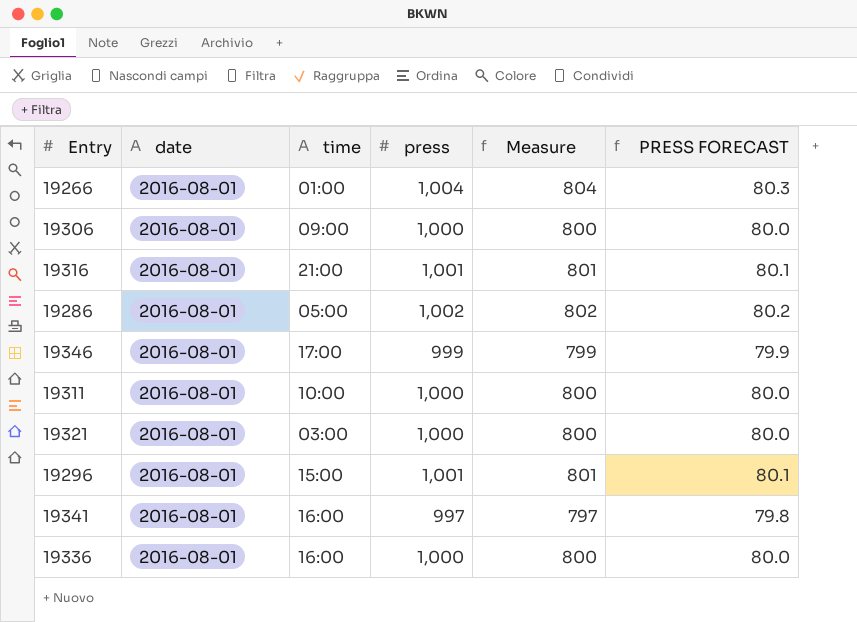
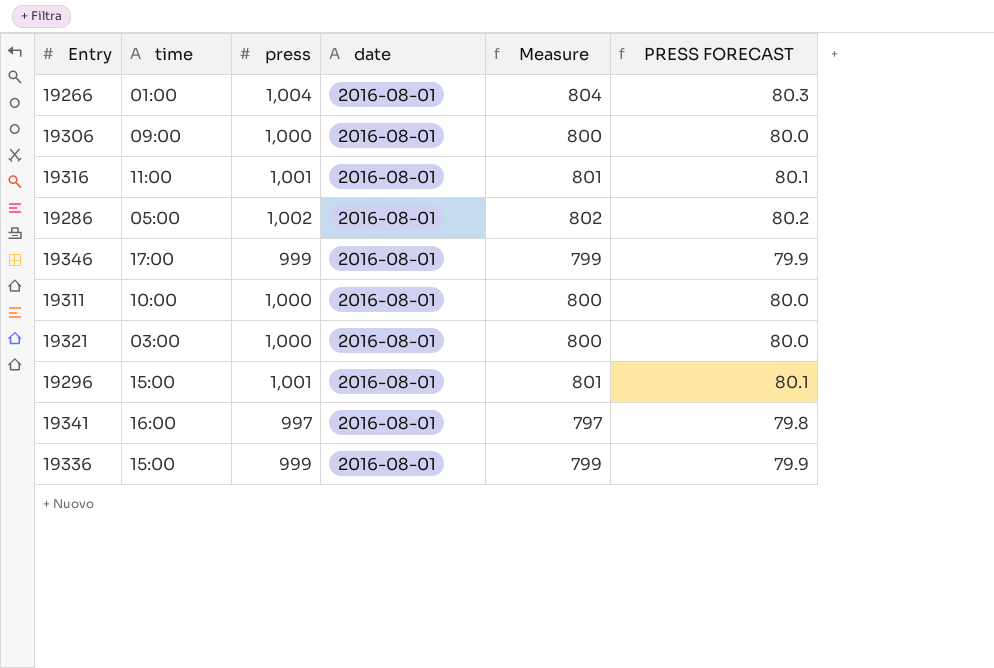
column date | position: 2 -> 4
19316 | time: 21:00 -> 11:00
19336 | time: 16:00 -> 15:00
19336 | press: 1,000 -> 999
19336 | Measure: 800 -> 799
19336 | PRESS FORECAST: 80.0 -> 79.9

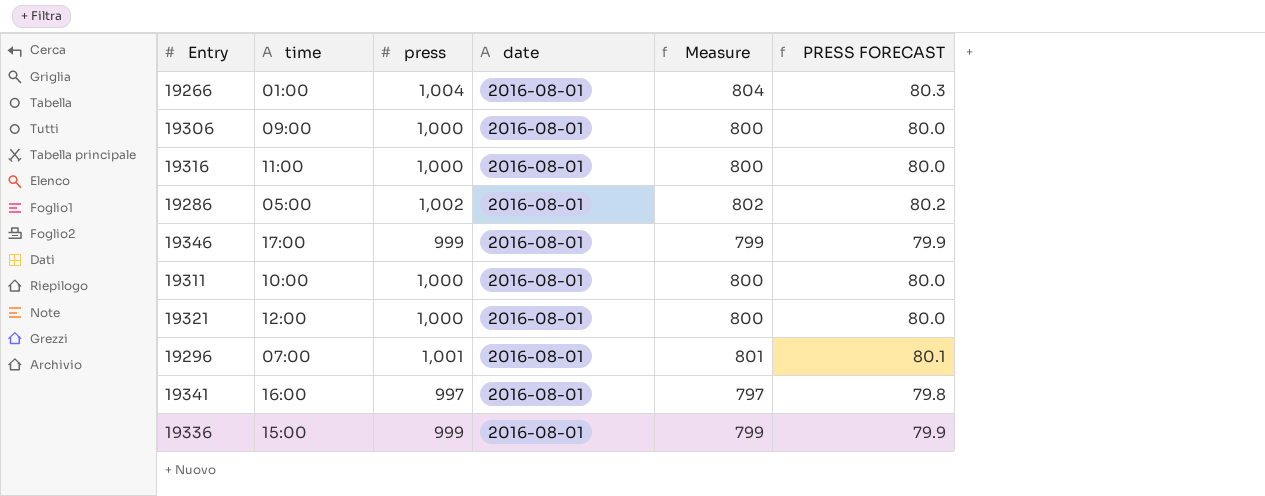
19316 | press: 1,001 -> 1,000
19316 | Measure: 801 -> 800
19316 | PRESS FORECAST: 80.1 -> 80.0
19321 | time: 03:00 -> 12:00
19296 | time: 15:00 -> 07:00

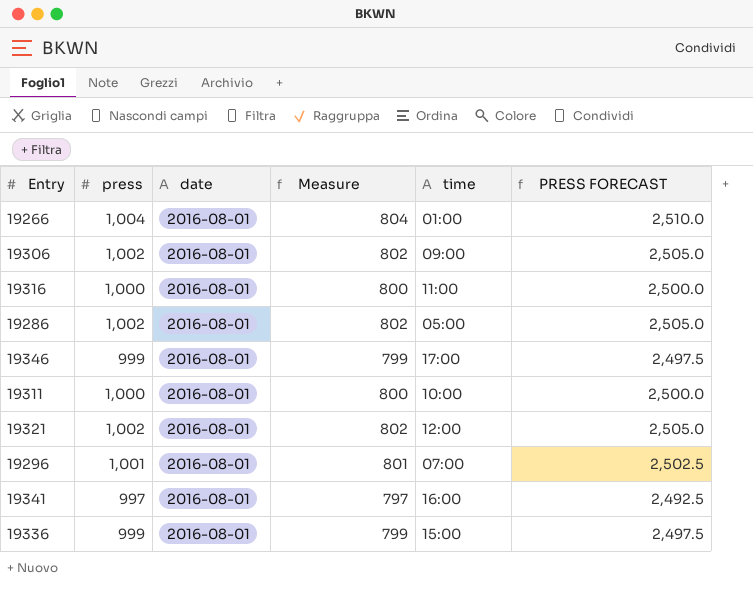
column time | position: 2 -> 5
column PRESS FORECAST | formula: [press] * 0.08 -> [press] * 2.5
19306 | press: 1,000 -> 1,002
19306 | Measure: 800 -> 802
19321 | press: 1,000 -> 1,002
19321 | Measure: 800 -> 802

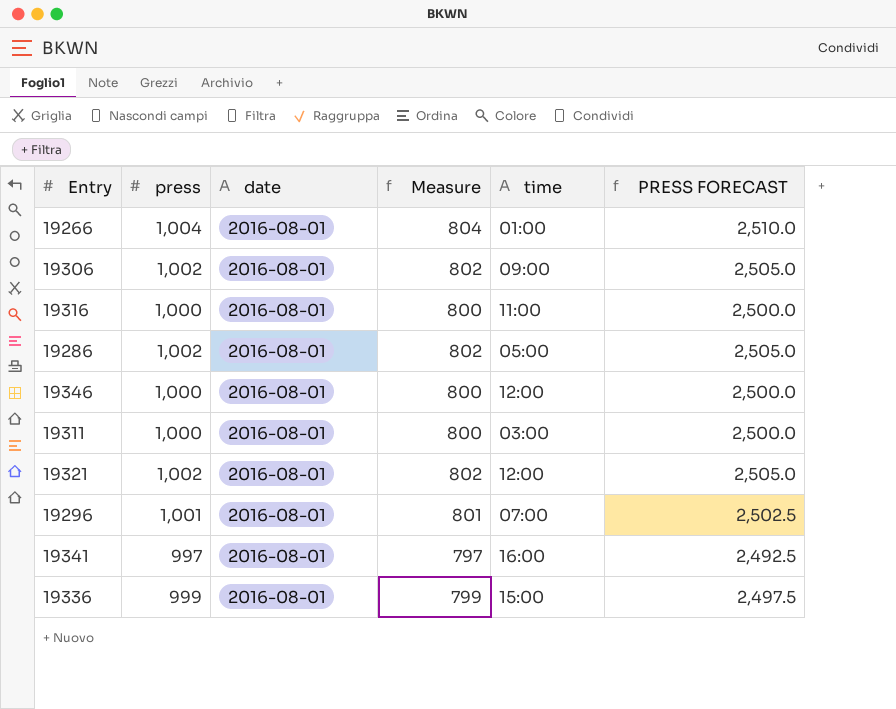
19346 | press: 999 -> 1,000
19346 | Measure: 799 -> 800
19346 | time: 17:00 -> 12:00
19346 | PRESS FORECAST: 2,497.5 -> 2,500.0
19311 | time: 10:00 -> 03:00

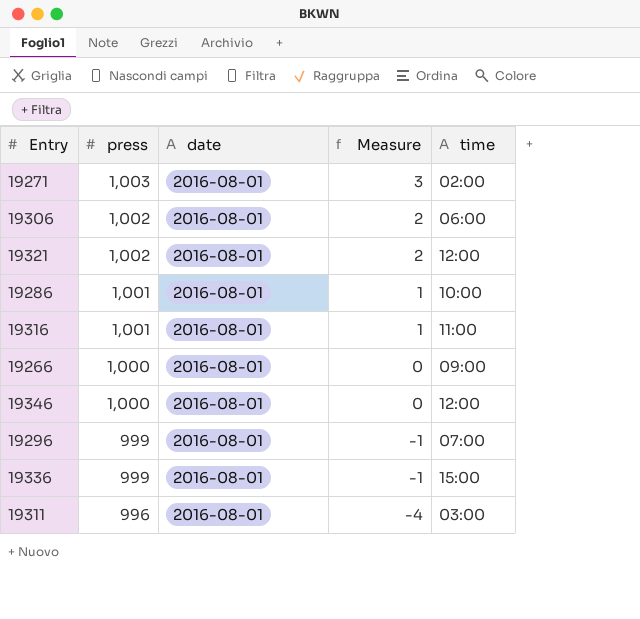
row order: none -> press descending
column PRESS FORECAST | formula: [press] * 2.5 -> none
column Measure | formula: [press] - 200 -> [press] - 1000
row 19341: 997 | 2016-08-01 | 797 | 16:00 | 2,492.5 -> none
row 19271: none -> 1,003 | 2016-08-01 | 3 | 02:00
19306 | time: 09:00 -> 06:00
19286 | press: 1,002 -> 1,001
19286 | time: 05:00 -> 10:00
19316 | press: 1,000 -> 1,001
19266 | press: 1,004 -> 1,000
19266 | time: 01:00 -> 09:00
19296 | press: 1,001 -> 999
19311 | press: 1,000 -> 996

